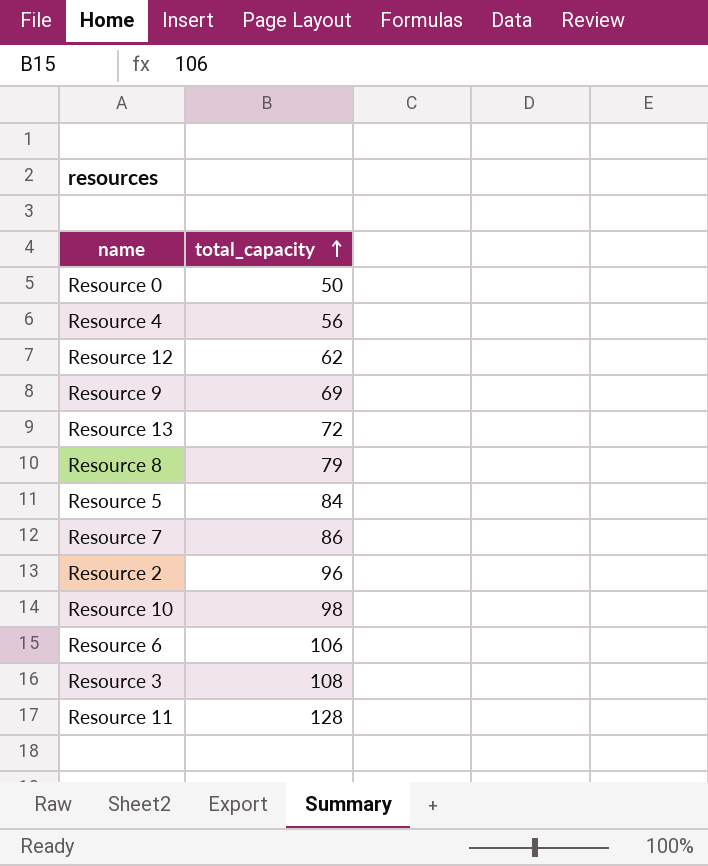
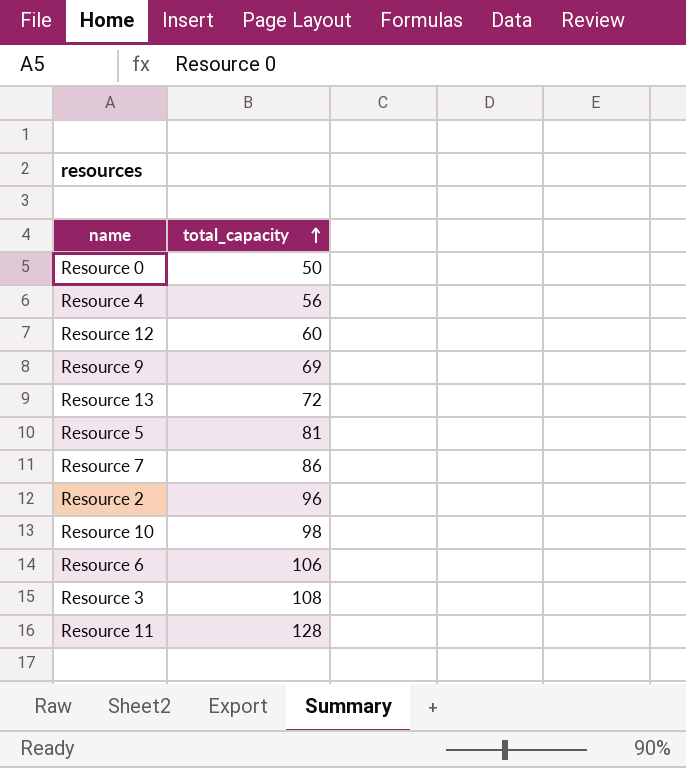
row Resource 8: 79 -> none
Resource 12 | total_capacity: 62 -> 60
Resource 5 | total_capacity: 84 -> 81

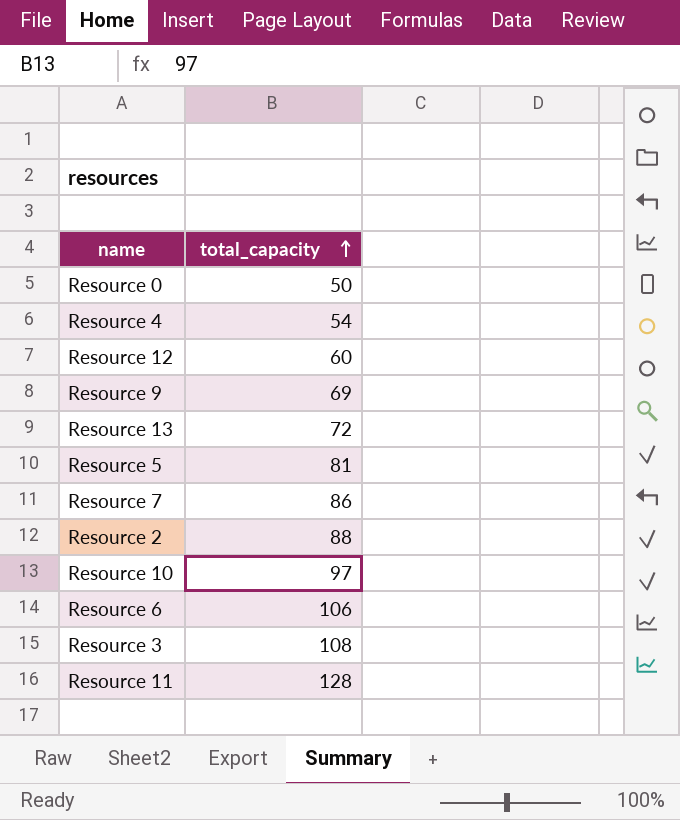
Resource 4 | total_capacity: 56 -> 54
Resource 2 | total_capacity: 96 -> 88
Resource 10 | total_capacity: 98 -> 97

